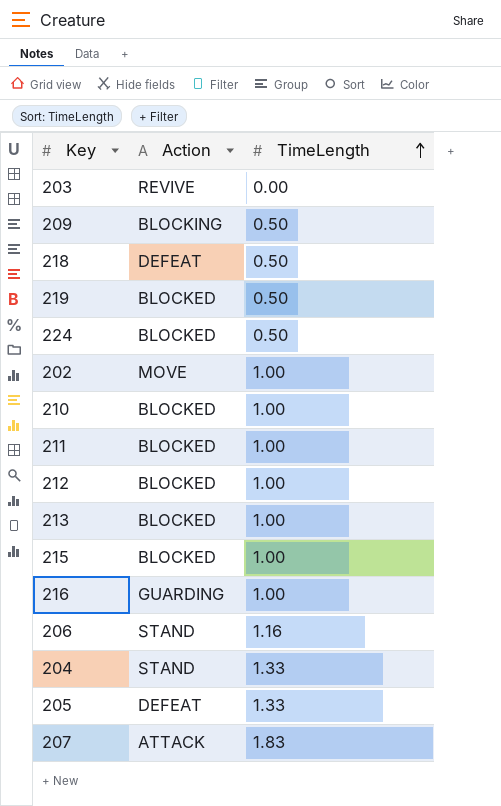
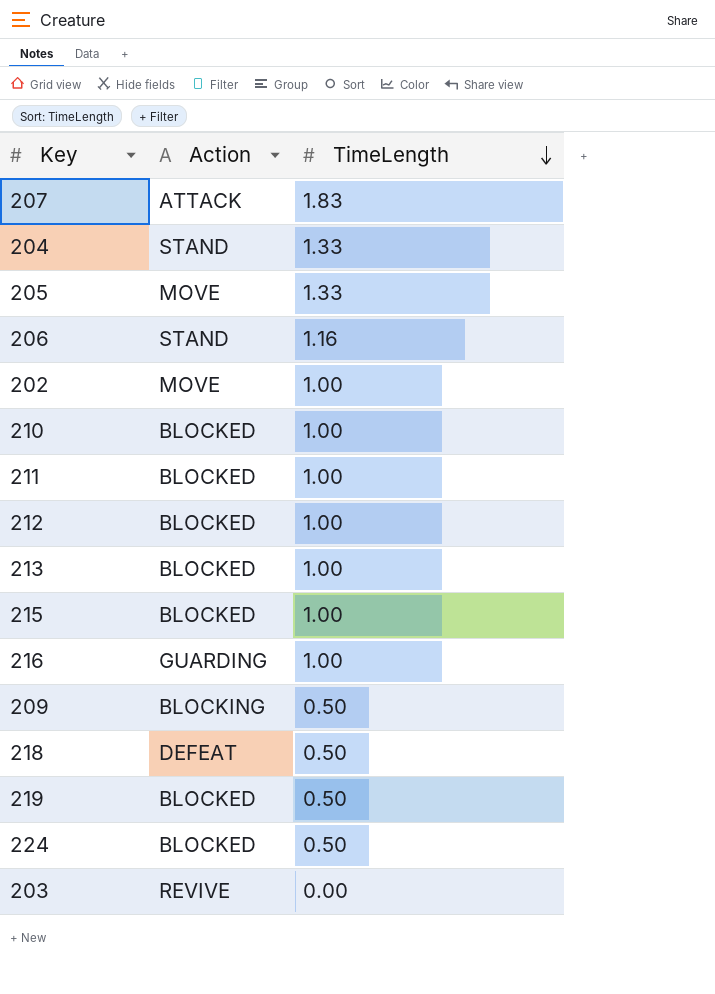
row order: TimeLength ascending -> TimeLength descending
205 | Action: DEFEAT -> MOVE

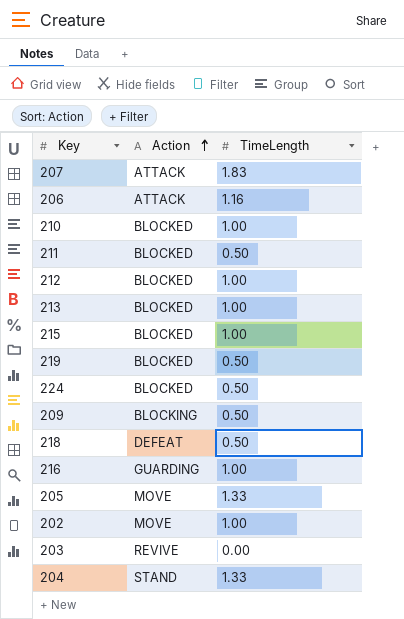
row order: TimeLength descending -> Action ascending
206 | Action: STAND -> ATTACK
211 | TimeLength: 1.00 -> 0.50

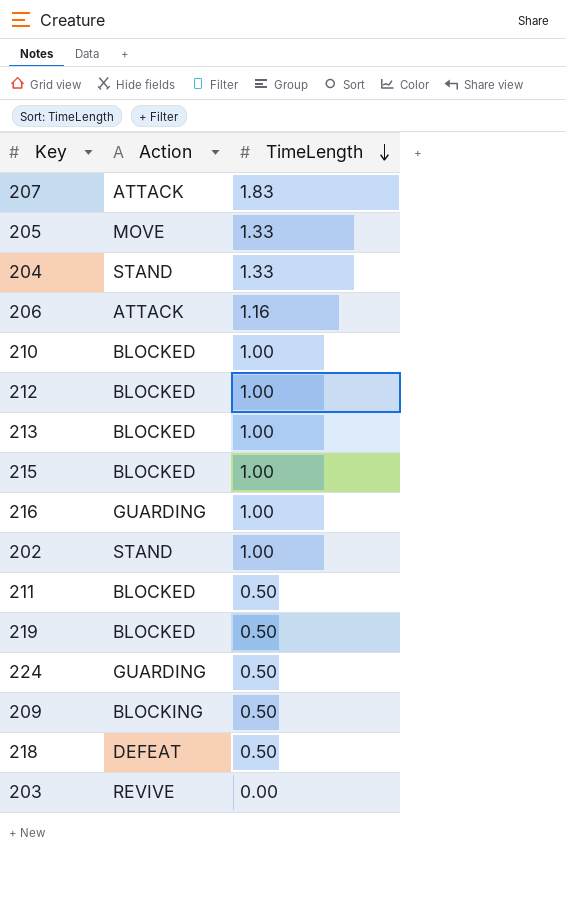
row order: Action ascending -> TimeLength descending
202 | Action: MOVE -> STAND
224 | Action: BLOCKED -> GUARDING

